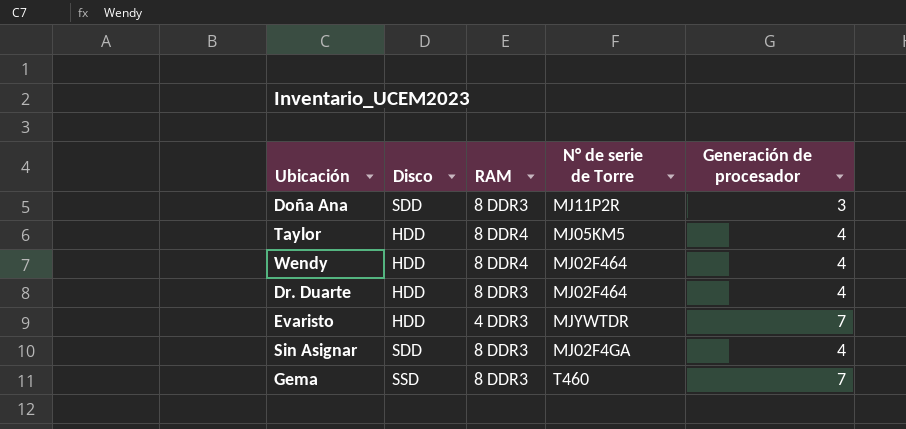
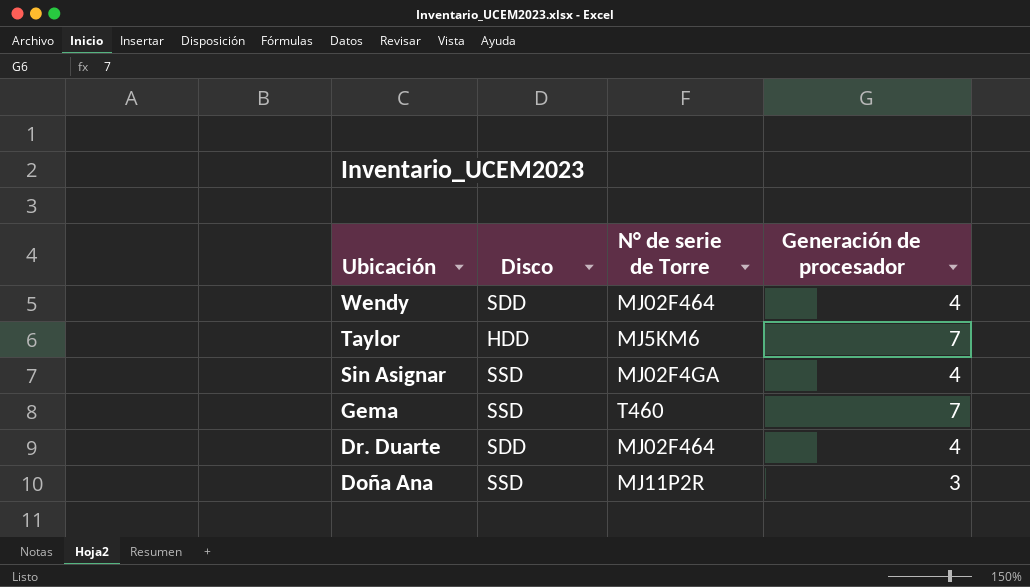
row order: none -> Ubicación descending
column RAM | position: 3 -> none
row Evaristo: HDD | 4 DDR3 | MJYWTDR | 7 -> none
Wendy | Disco: HDD -> SDD
Taylor | N° de serie de Torre: MJ05KM5 -> MJ5KM6
Taylor | Generación de procesador: 4 -> 7
Sin Asignar | Disco: SDD -> SSD
Dr. Duarte | Disco: HDD -> SDD
Doña Ana | Disco: SDD -> SSD

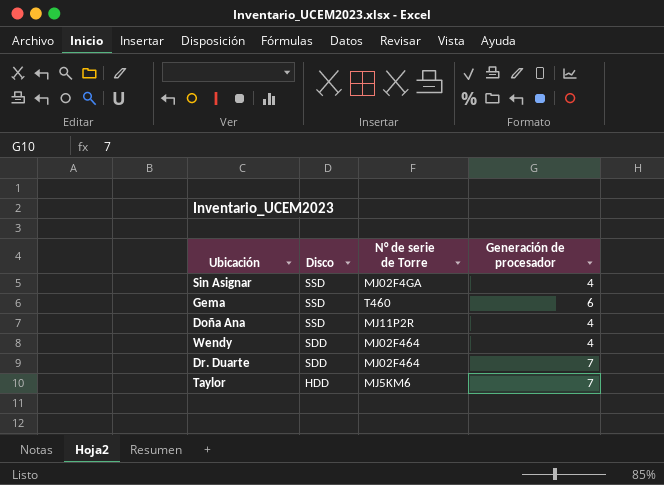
row order: Ubicación descending -> Disco descending
Gema | Generación de procesador: 7 -> 6
Doña Ana | Generación de procesador: 3 -> 4
Dr. Duarte | Generación de procesador: 4 -> 7

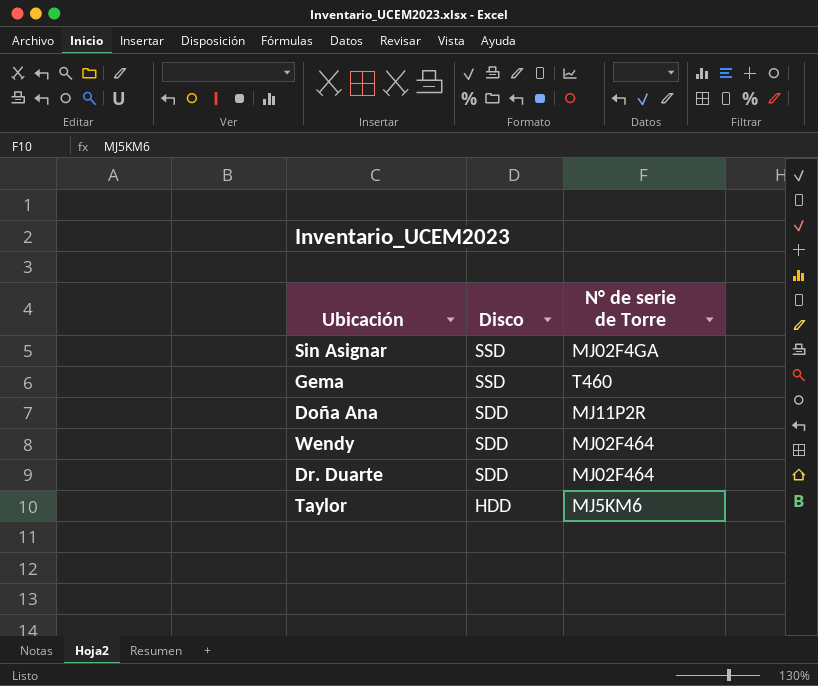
column Generación de procesador | position: 4 -> none
Doña Ana | Disco: SSD -> SDD

